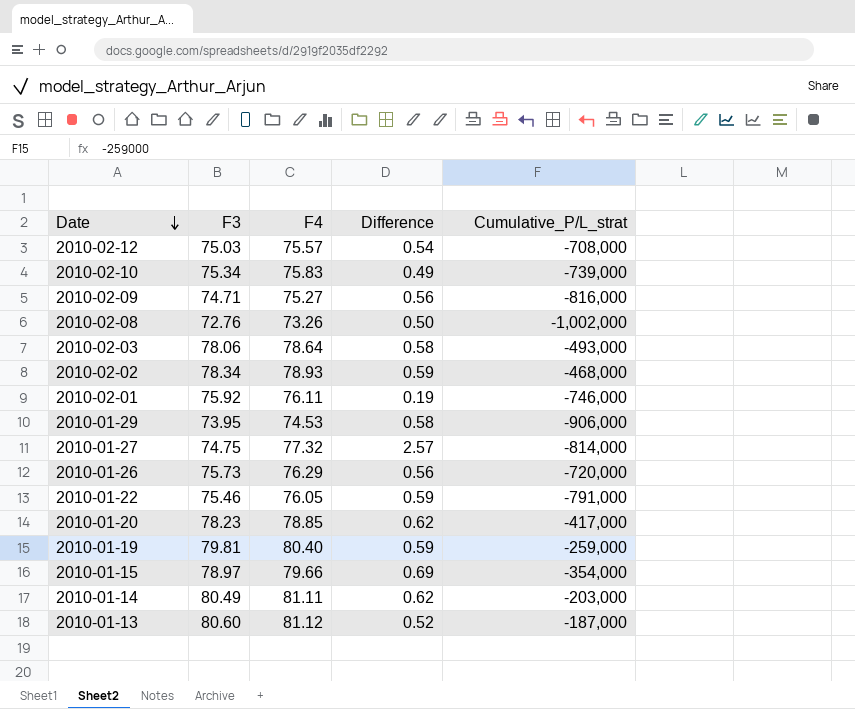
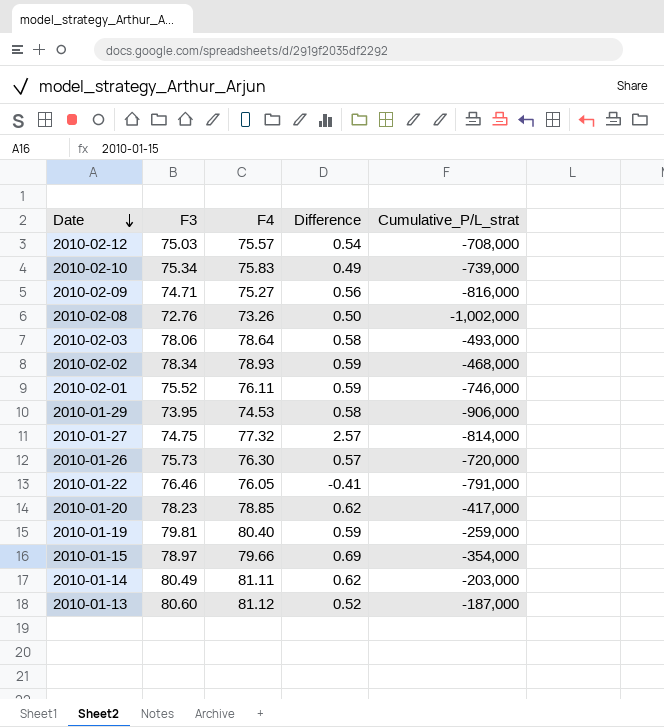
2010-02-01 | F3: 75.92 -> 75.52
2010-02-01 | Difference: 0.19 -> 0.59
2010-01-26 | F4: 76.29 -> 76.30
2010-01-26 | Difference: 0.56 -> 0.57
2010-01-22 | F3: 75.46 -> 76.46
2010-01-22 | Difference: 0.59 -> -0.41

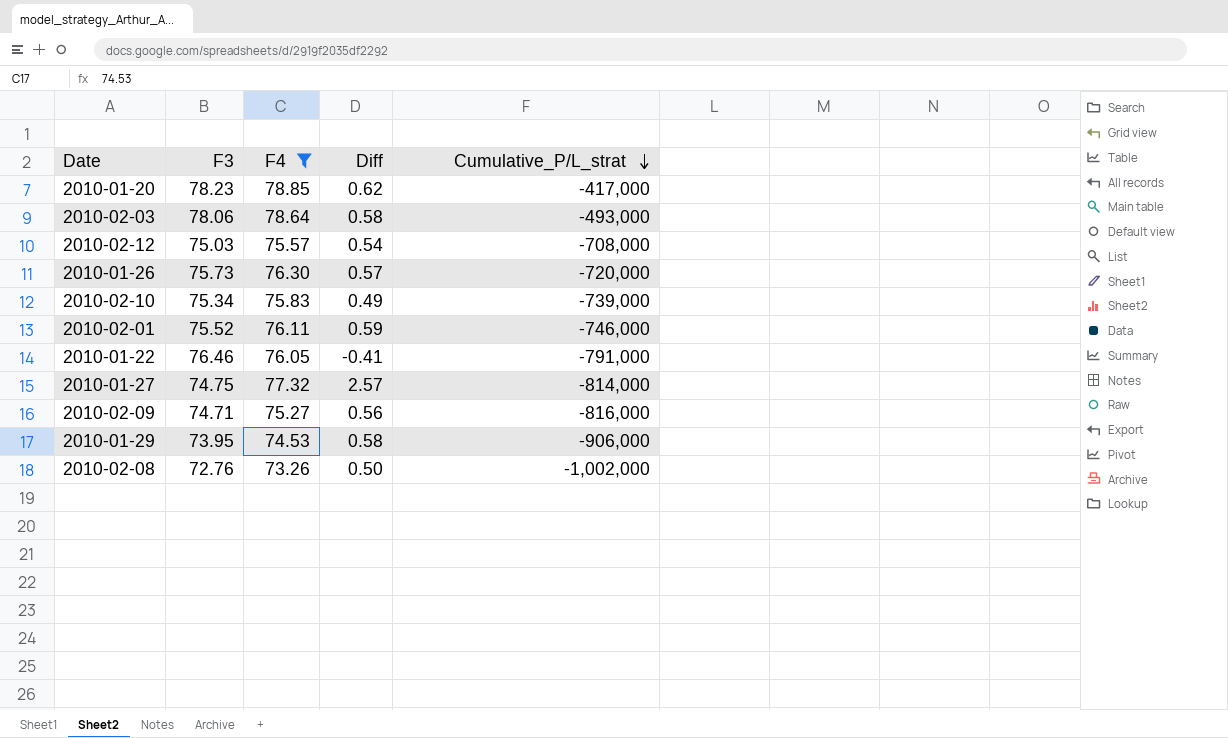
filter: none -> F4 <= 78.85
row order: Date descending -> Cumulative_P/L_strat descending
column name: Difference -> Diff

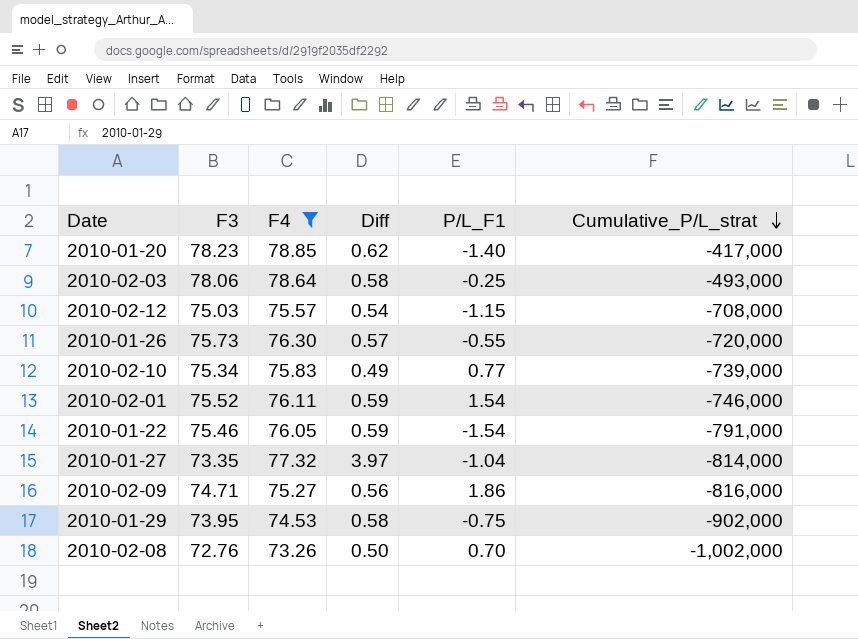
column P/L_F1 | position: none -> 5
2010-01-22 | F3: 76.46 -> 75.46
2010-01-22 | Diff: -0.41 -> 0.59
2010-01-27 | F3: 74.75 -> 73.35
2010-01-27 | Diff: 2.57 -> 3.97
2010-01-29 | Cumulative_P/L_strat: -906,000 -> -902,000

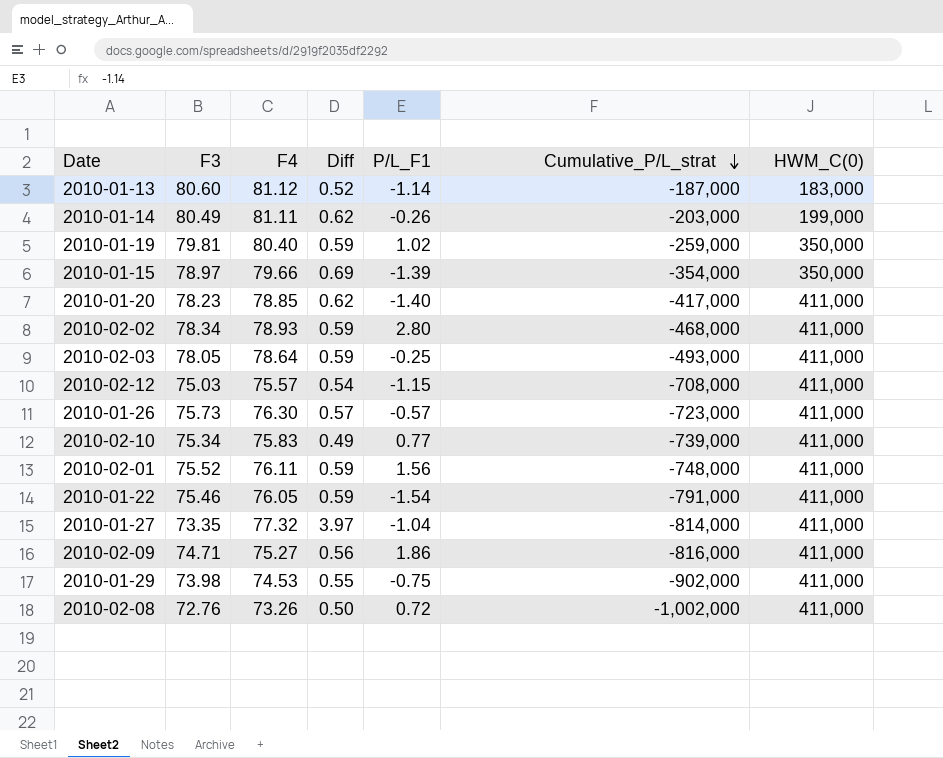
filter: F4 <= 78.85 -> none
column HWM_C(0) | position: none -> 7
2010-02-03 | F3: 78.06 -> 78.05
2010-02-03 | Diff: 0.58 -> 0.59
2010-01-26 | P/L_F1: -0.55 -> -0.57
2010-01-26 | Cumulative_P/L_strat: -720,000 -> -723,000
2010-02-01 | P/L_F1: 1.54 -> 1.56
2010-02-01 | Cumulative_P/L_strat: -746,000 -> -748,000
2010-01-29 | F3: 73.95 -> 73.98
2010-01-29 | Diff: 0.58 -> 0.55
2010-02-08 | P/L_F1: 0.70 -> 0.72

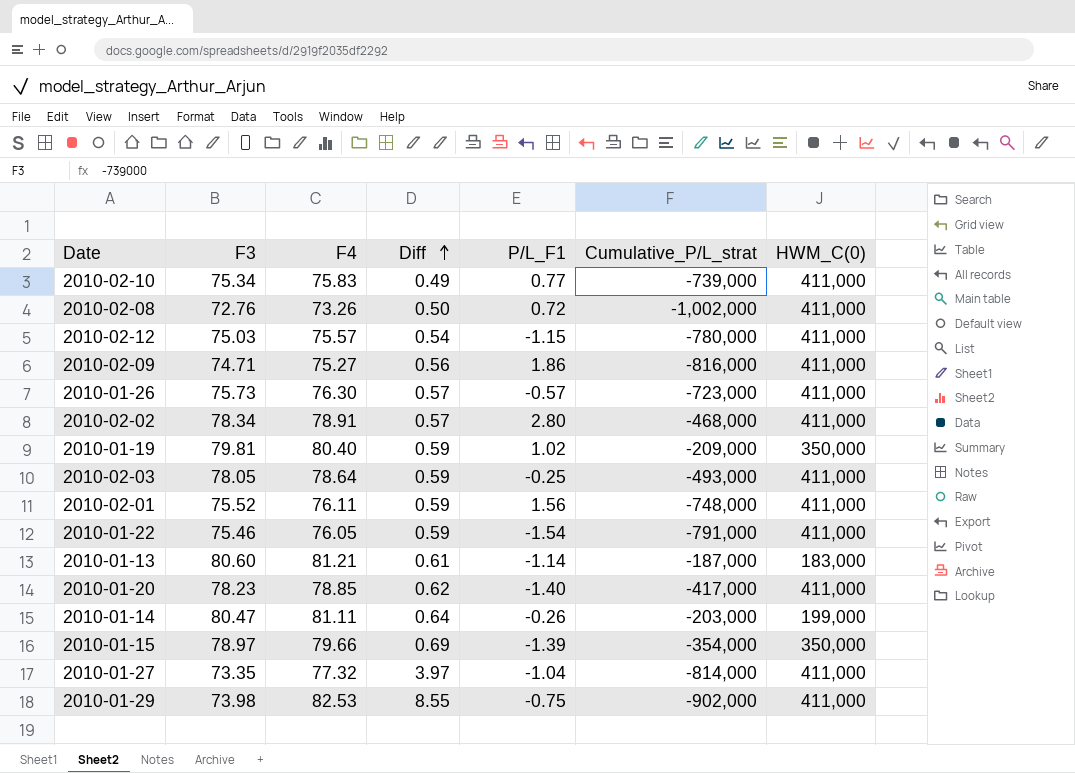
row order: Cumulative_P/L_strat descending -> Diff ascending
2010-02-12 | Cumulative_P/L_strat: -708,000 -> -780,000
2010-02-02 | F4: 78.93 -> 78.91
2010-02-02 | Diff: 0.59 -> 0.57
2010-01-19 | Cumulative_P/L_strat: -259,000 -> -209,000
2010-01-13 | F4: 81.12 -> 81.21
2010-01-13 | Diff: 0.52 -> 0.61
2010-01-14 | F3: 80.49 -> 80.47
2010-01-14 | Diff: 0.62 -> 0.64
2010-01-29 | F4: 74.53 -> 82.53
2010-01-29 | Diff: 0.55 -> 8.55

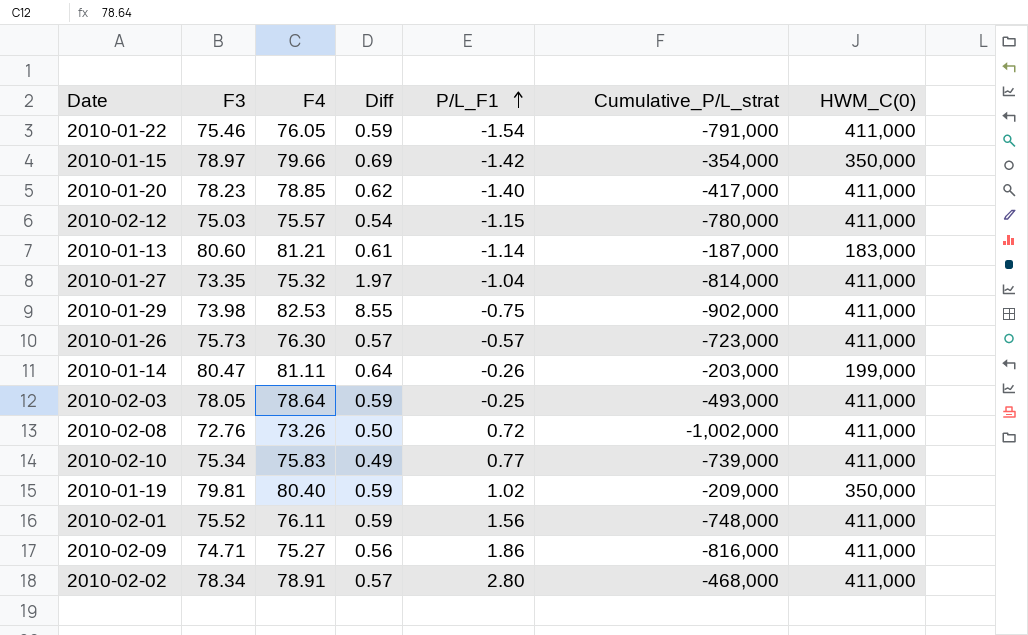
row order: Diff ascending -> P/L_F1 ascending
2010-01-15 | P/L_F1: -1.39 -> -1.42
2010-01-27 | F4: 77.32 -> 75.32
2010-01-27 | Diff: 3.97 -> 1.97

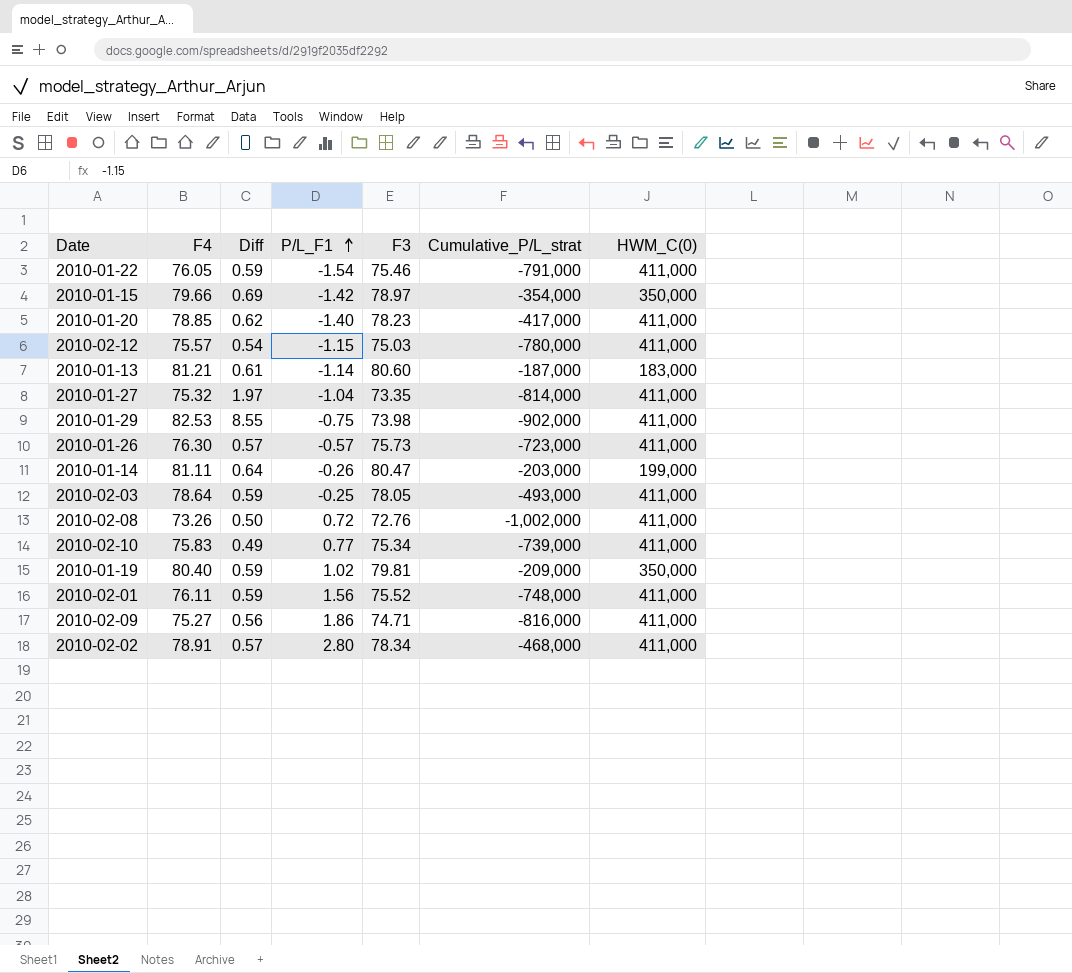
column F3 | position: 2 -> 5

